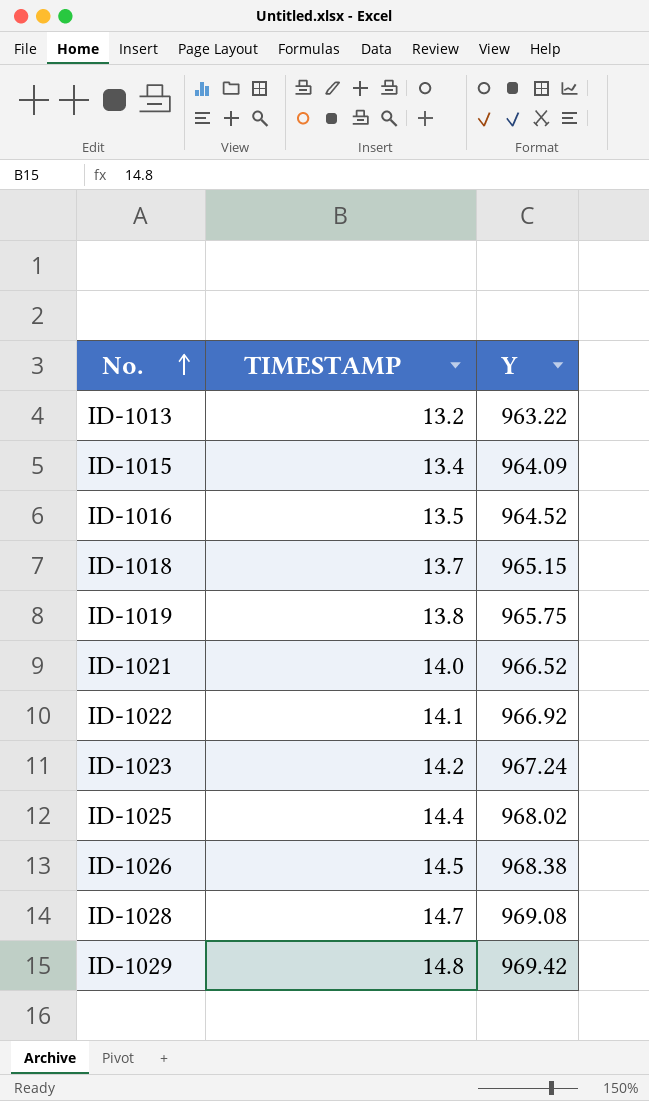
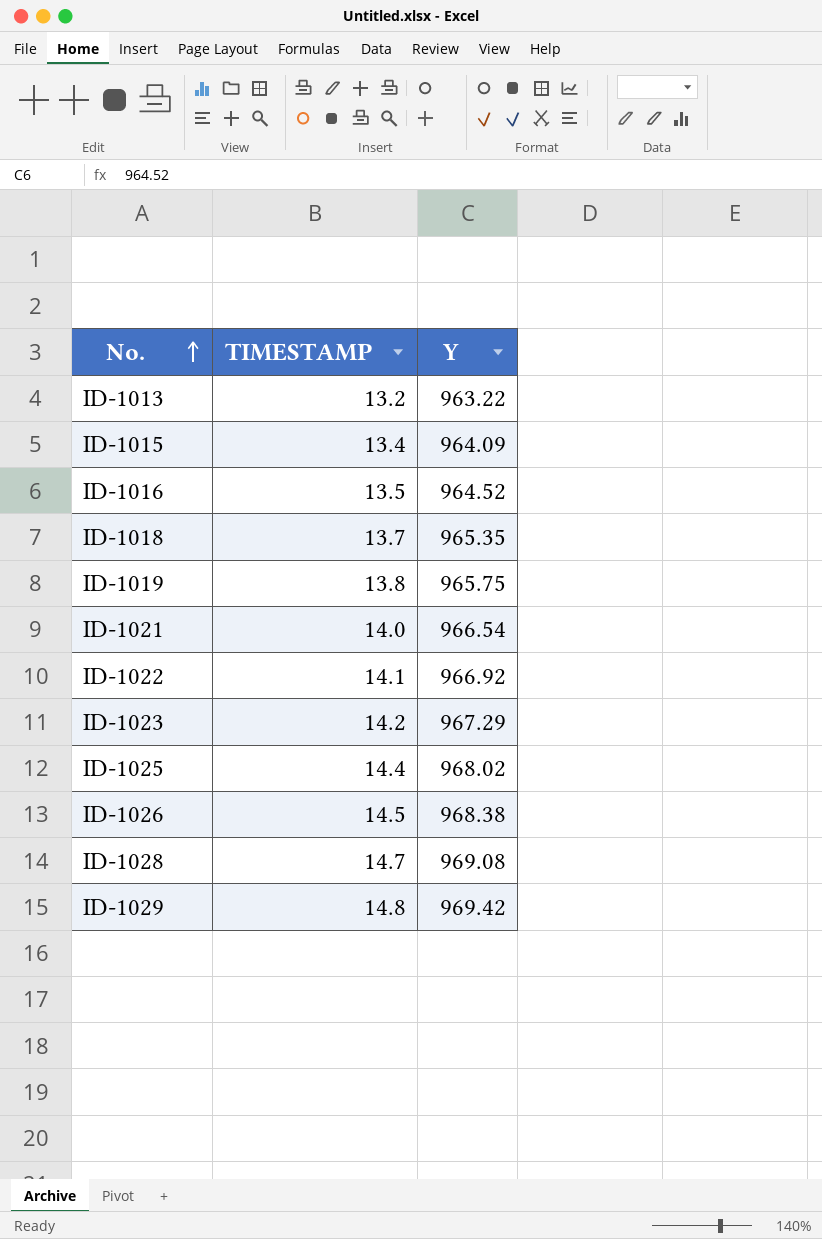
ID-1018 | Y: 965.15 -> 965.35
ID-1021 | Y: 966.52 -> 966.54
ID-1023 | Y: 967.24 -> 967.29

